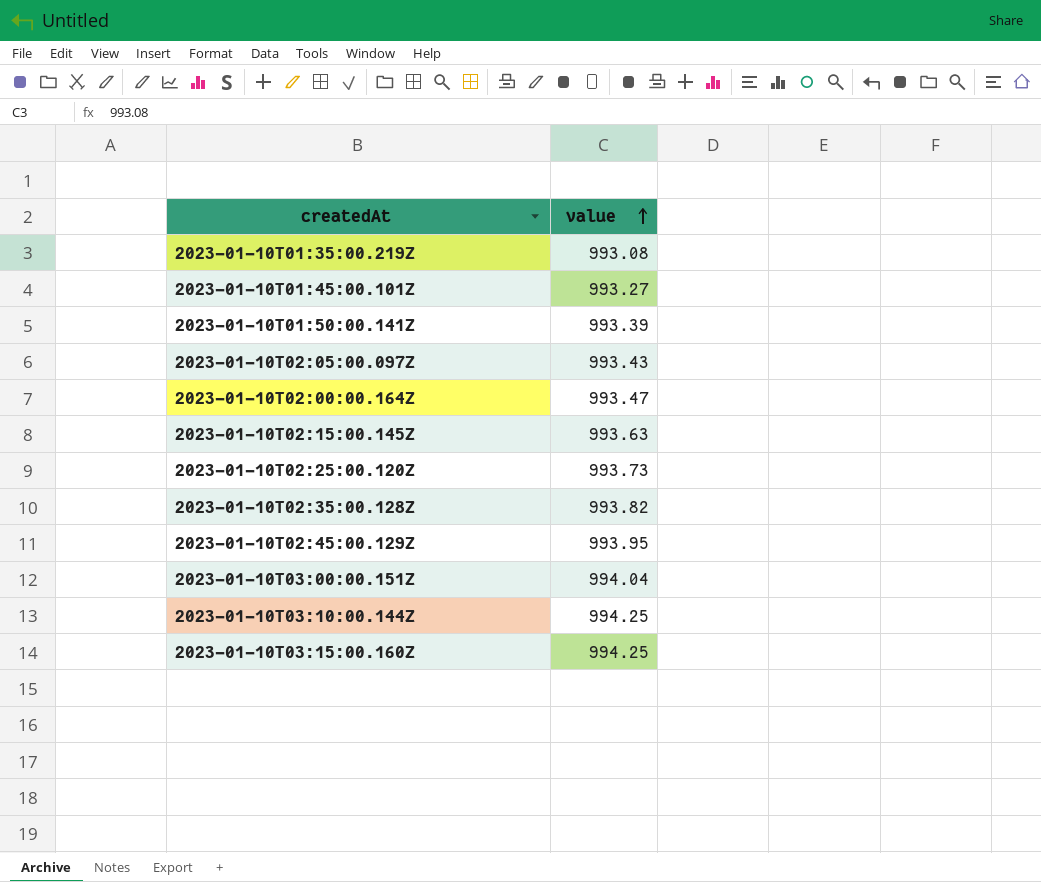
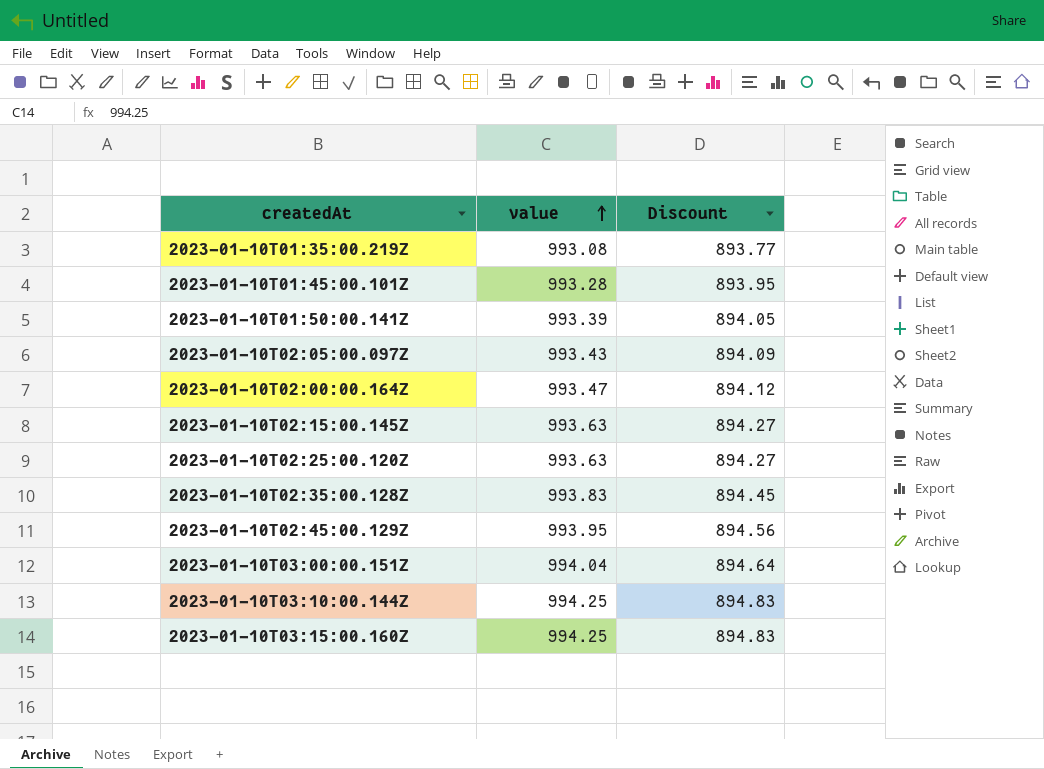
column Discount | formula: none -> [value] * 0.9
2023-01-10T01:45:00.101Z | value: 993.27 -> 993.28
2023-01-10T02:25:00.120Z | value: 993.73 -> 993.63
2023-01-10T02:35:00.128Z | value: 993.82 -> 993.83

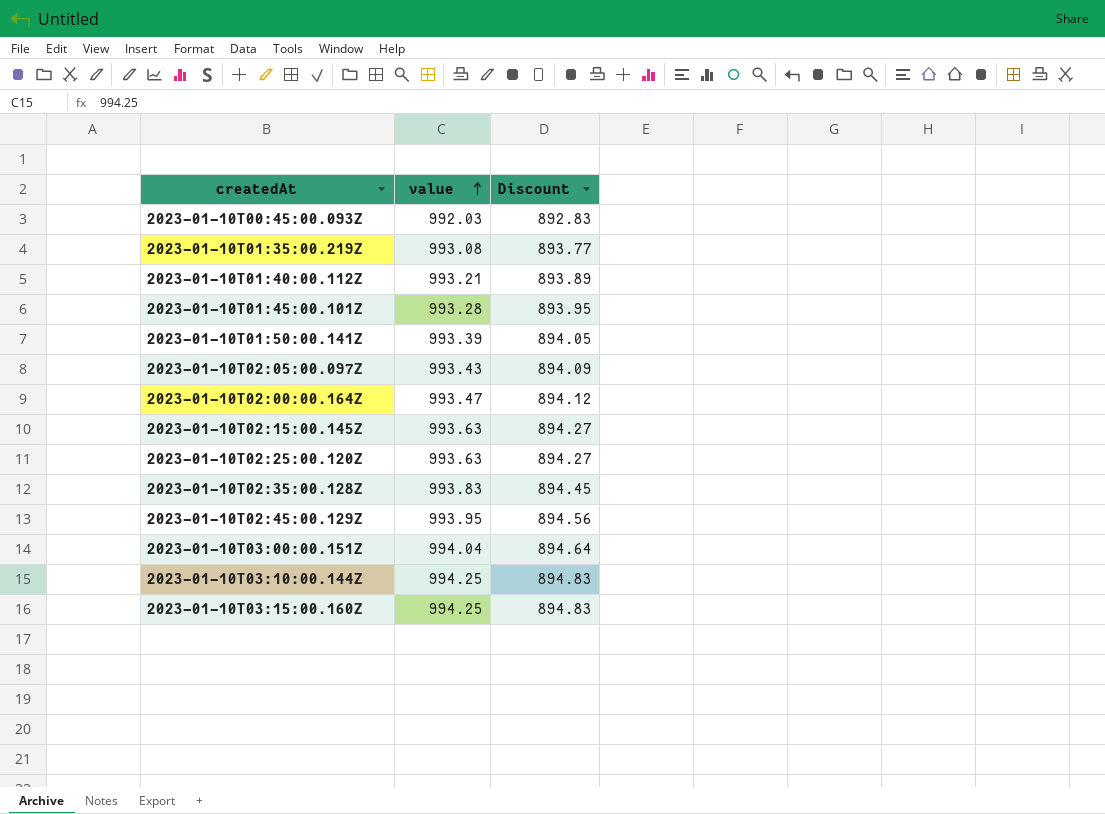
row 2023-01-10T00:45:00.093Z: none -> 992.03 | 892.83
row 2023-01-10T01:40:00.112Z: none -> 993.21 | 893.89

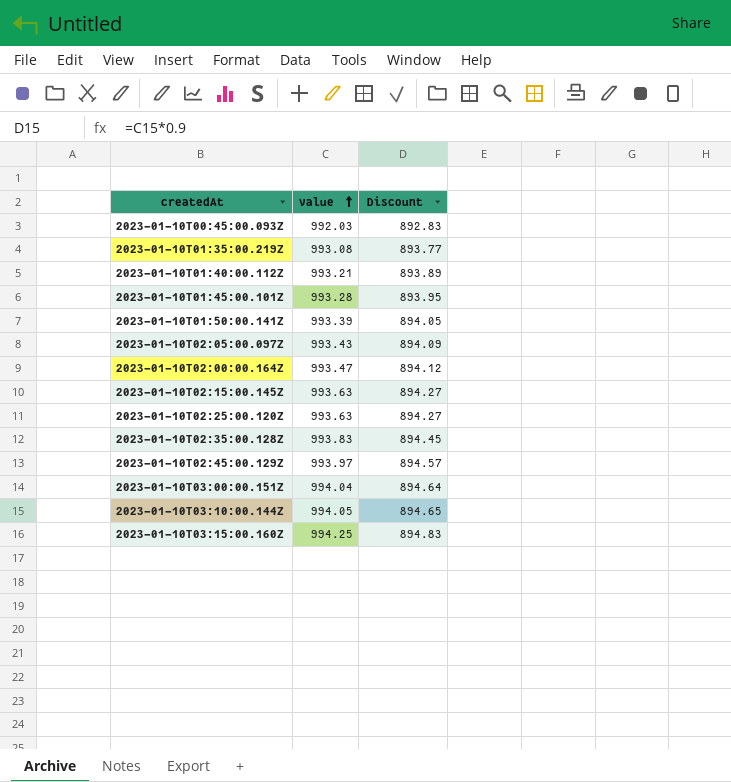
2023-01-10T02:45:00.129Z | value: 993.95 -> 993.97
2023-01-10T02:45:00.129Z | Discount: 894.56 -> 894.57
2023-01-10T03:10:00.144Z | value: 994.25 -> 994.05
2023-01-10T03:10:00.144Z | Discount: 894.83 -> 894.65

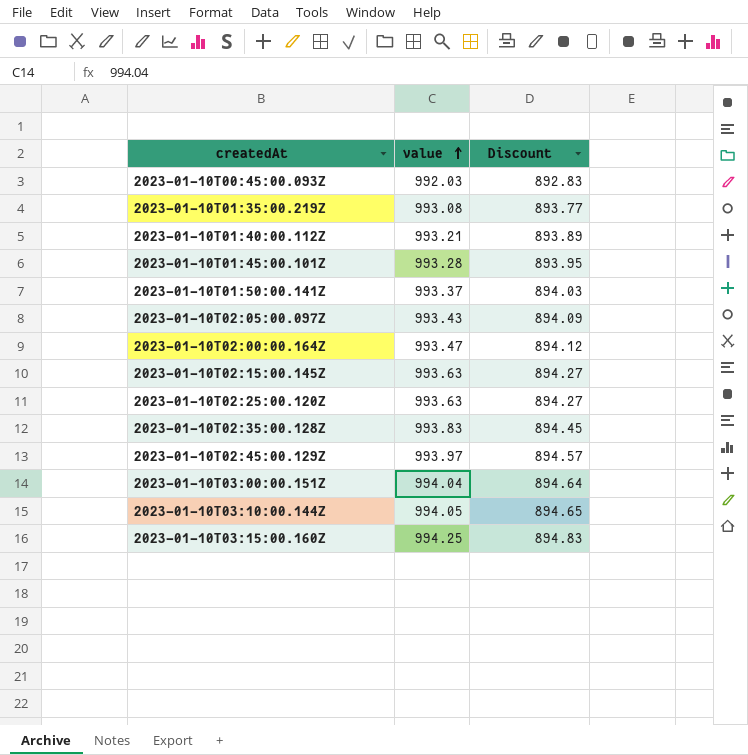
2023-01-10T01:50:00.141Z | value: 993.39 -> 993.37
2023-01-10T01:50:00.141Z | Discount: 894.05 -> 894.03

